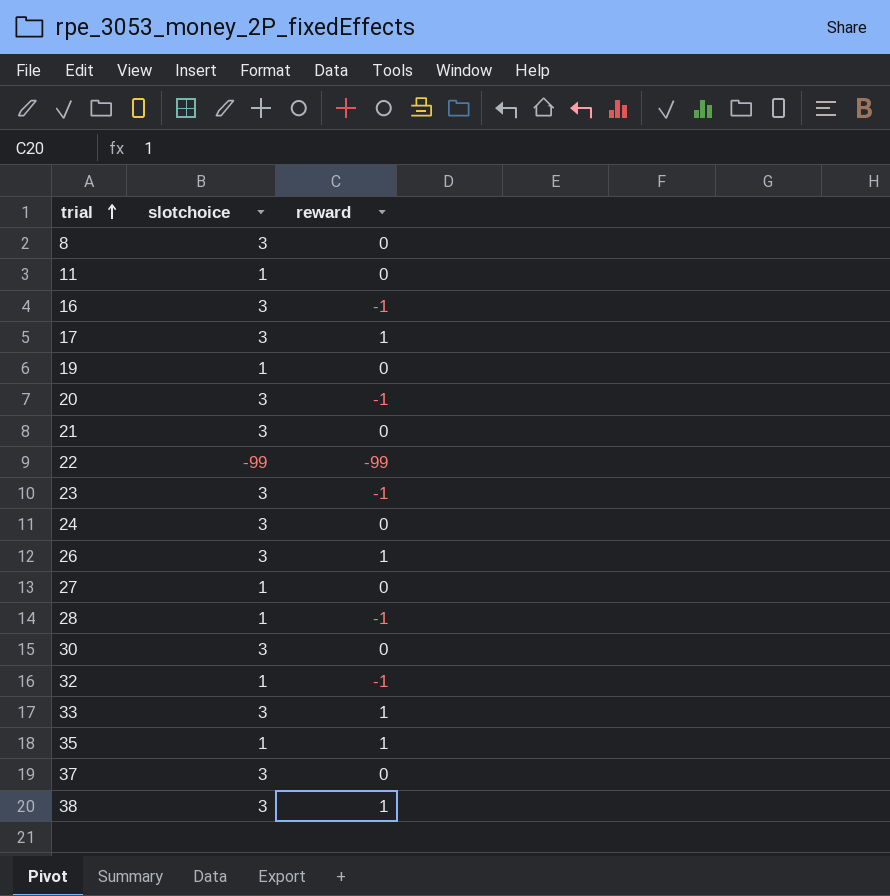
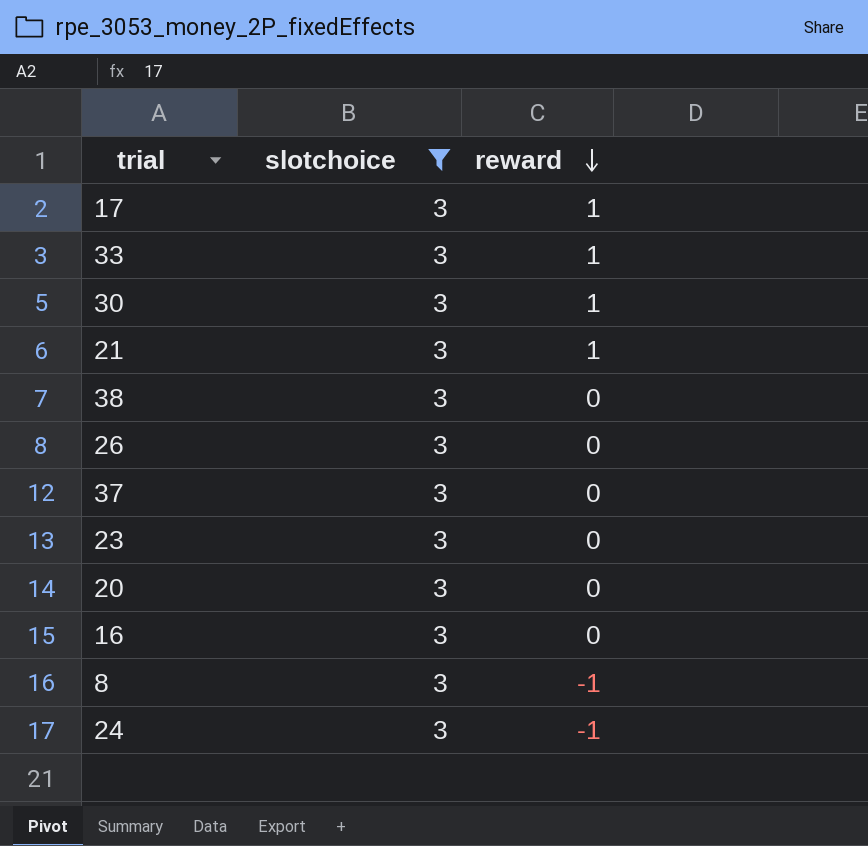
filter: none -> slotchoice = 3
row order: trial ascending -> reward descending
30 | reward: 0 -> 1
21 | reward: 0 -> 1
38 | reward: 1 -> 0
26 | reward: 1 -> 0
23 | reward: -1 -> 0
20 | reward: -1 -> 0
16 | reward: -1 -> 0
8 | reward: 0 -> -1
24 | reward: 0 -> -1

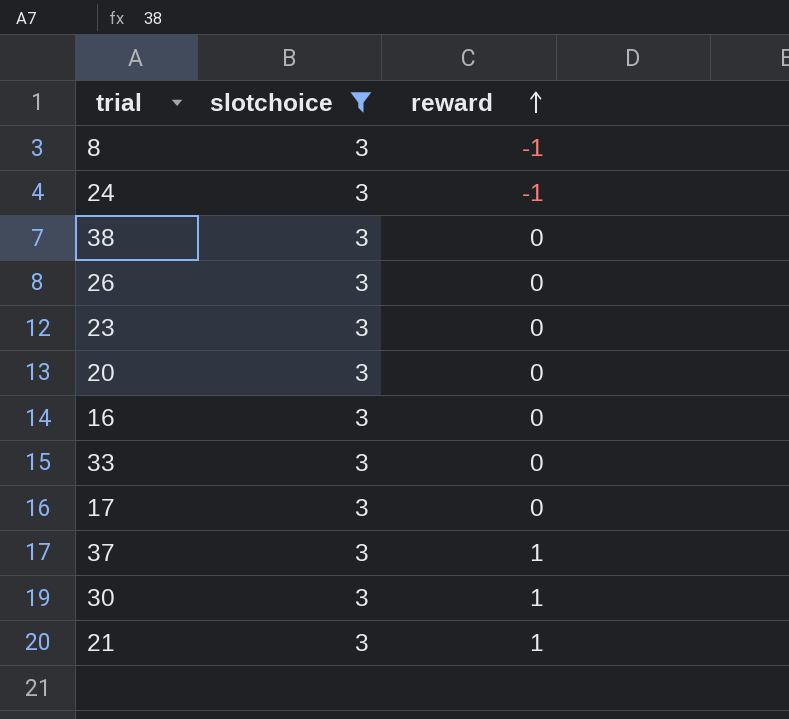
row order: reward descending -> reward ascending
33 | reward: 1 -> 0
17 | reward: 1 -> 0
37 | reward: 0 -> 1

